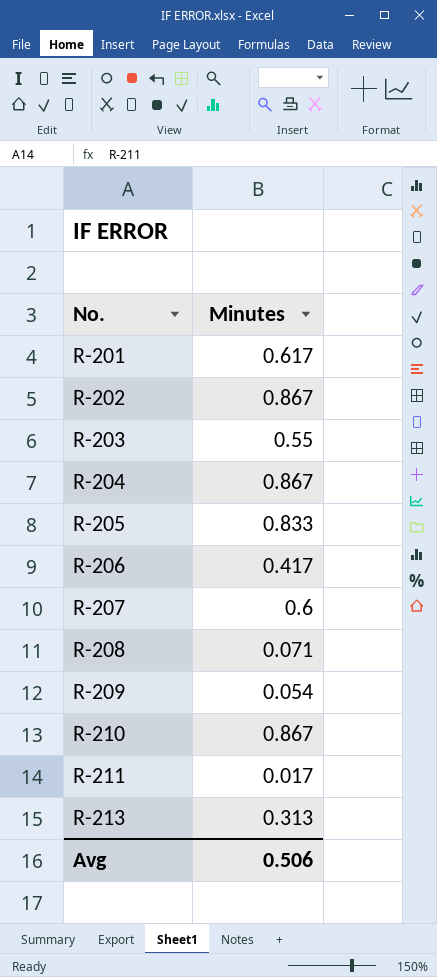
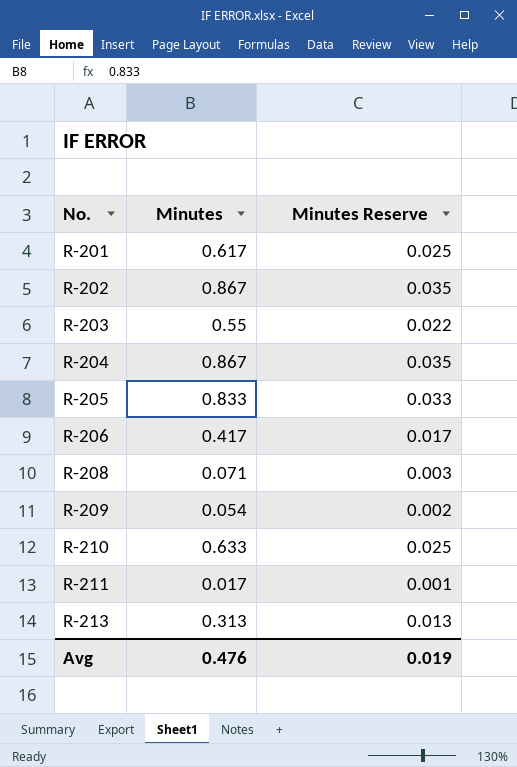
column Minutes Reserve | formula: none -> [Minutes] * 0.04
row R-207: 0.6 -> none
R-210 | Minutes: 0.867 -> 0.633
Avg | Minutes: 0.506 -> 0.476

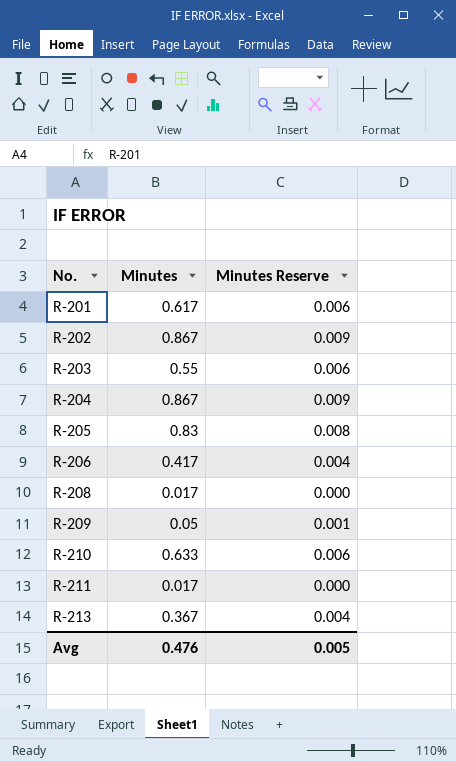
column Minutes Reserve | formula: [Minutes] * 0.04 -> [Minutes] * 0.01
R-205 | Minutes: 0.833 -> 0.83
R-208 | Minutes: 0.071 -> 0.017
R-209 | Minutes: 0.054 -> 0.05
R-213 | Minutes: 0.313 -> 0.367
Avg | Minutes Reserve: 0.019 -> 0.005

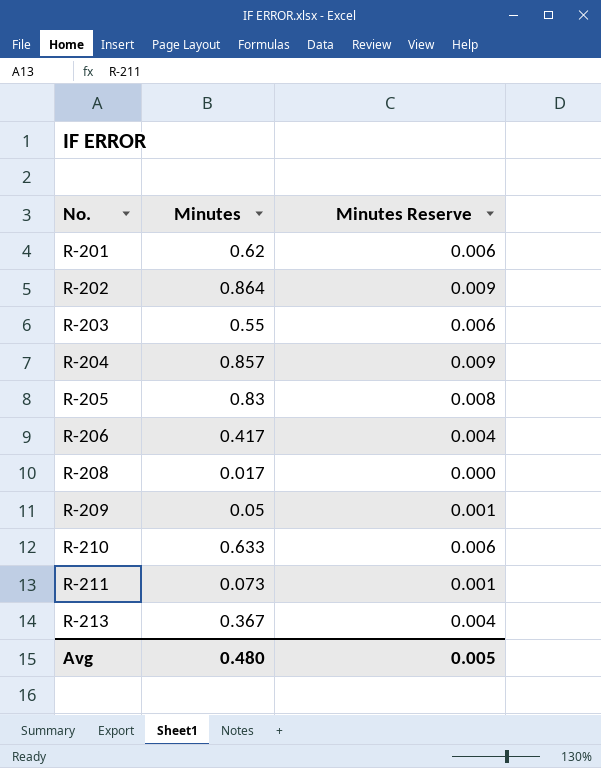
R-201 | Minutes: 0.617 -> 0.62
R-202 | Minutes: 0.867 -> 0.864
R-204 | Minutes: 0.867 -> 0.857
R-211 | Minutes: 0.017 -> 0.073
R-211 | Minutes Reserve: 0.000 -> 0.001
Avg | Minutes: 0.476 -> 0.480

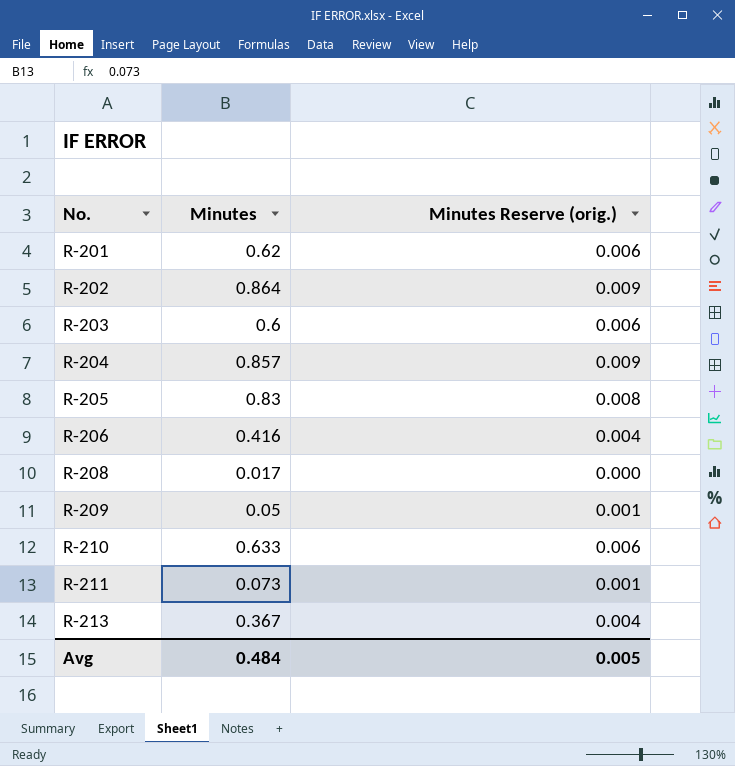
column name: Minutes Reserve -> Minutes Reserve (orig.)
R-203 | Minutes: 0.55 -> 0.6
R-206 | Minutes: 0.417 -> 0.416
Avg | Minutes: 0.480 -> 0.484

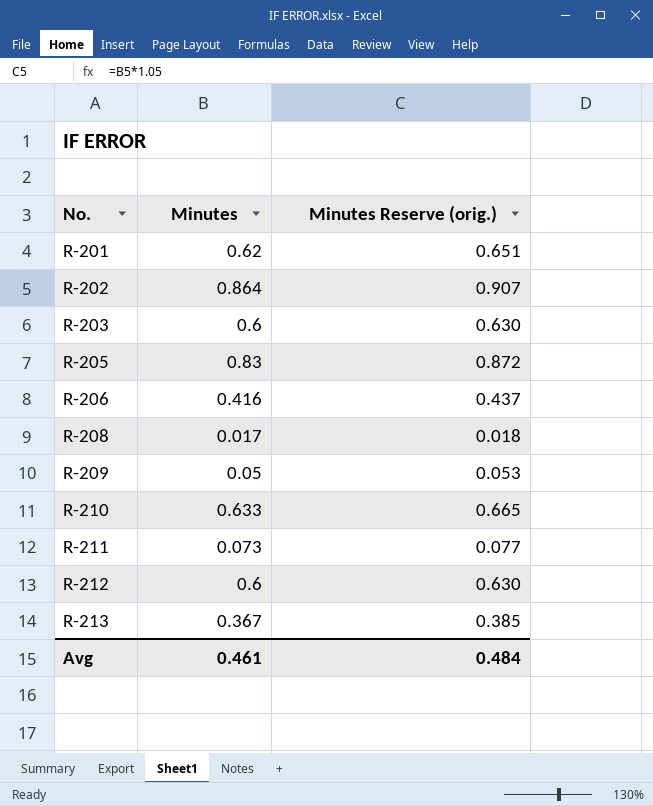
column Minutes Reserve (orig.) | formula: [Minutes] * 0.01 -> [Minutes] * 1.05
row R-204: 0.857 | 0.009 -> none
row R-212: none -> 0.6 | 0.630
Avg | Minutes: 0.484 -> 0.461
Avg | Minutes Reserve (orig.): 0.005 -> 0.484

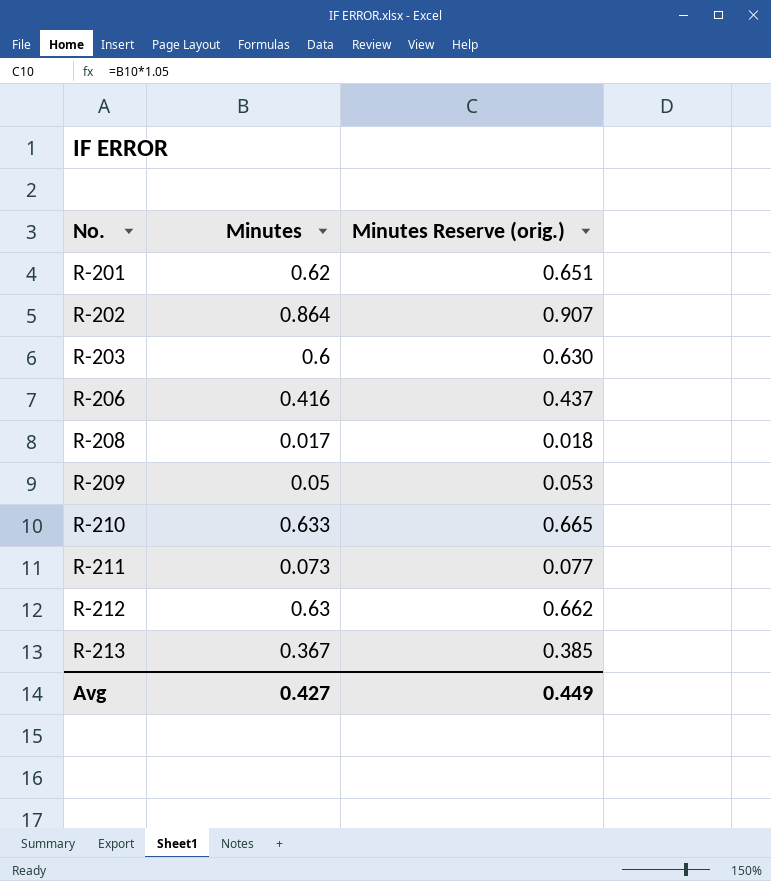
row R-205: 0.83 | 0.872 -> none
R-212 | Minutes: 0.6 -> 0.63
R-212 | Minutes Reserve (orig.): 0.630 -> 0.662
Avg | Minutes: 0.461 -> 0.427
Avg | Minutes Reserve (orig.): 0.484 -> 0.449

